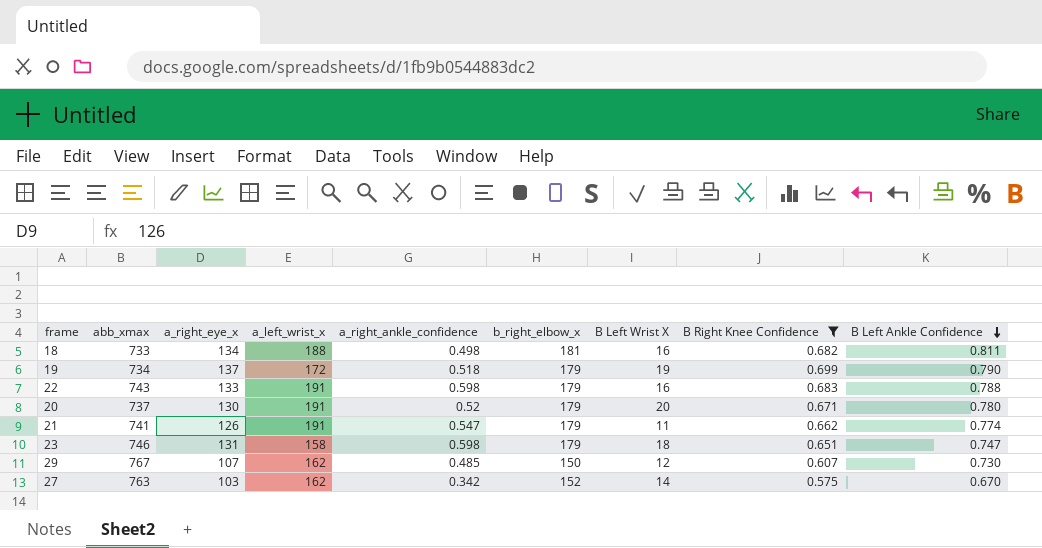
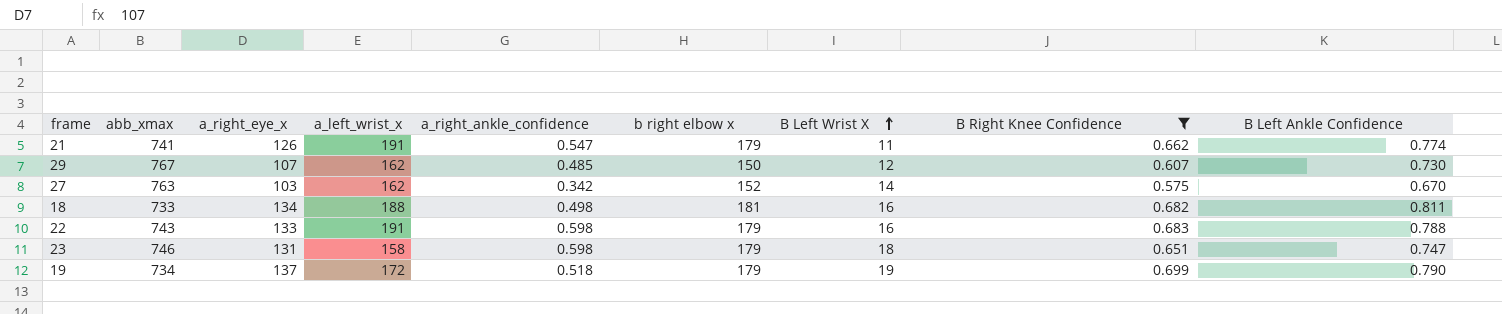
row order: B Left Ankle Confidence descending -> B Left Wrist X ascending
column name: b_right_elbow_x -> b right elbow x
row 20: 737 | 130 | 191 | 0.52 | 179 | 20 | 0.671 | 0.780 -> none

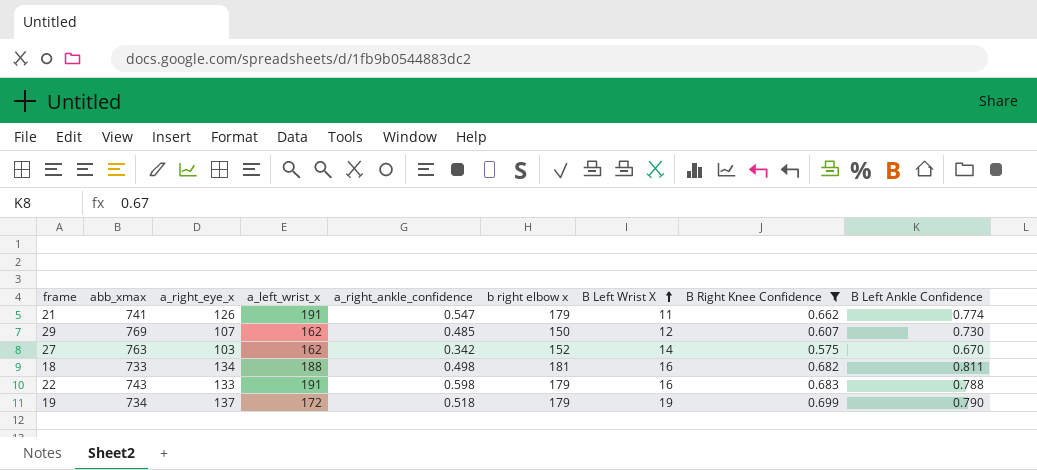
row 23: 746 | 131 | 158 | 0.598 | 179 | 18 | 0.651 | 0.747 -> none
29 | abb_xmax: 767 -> 769

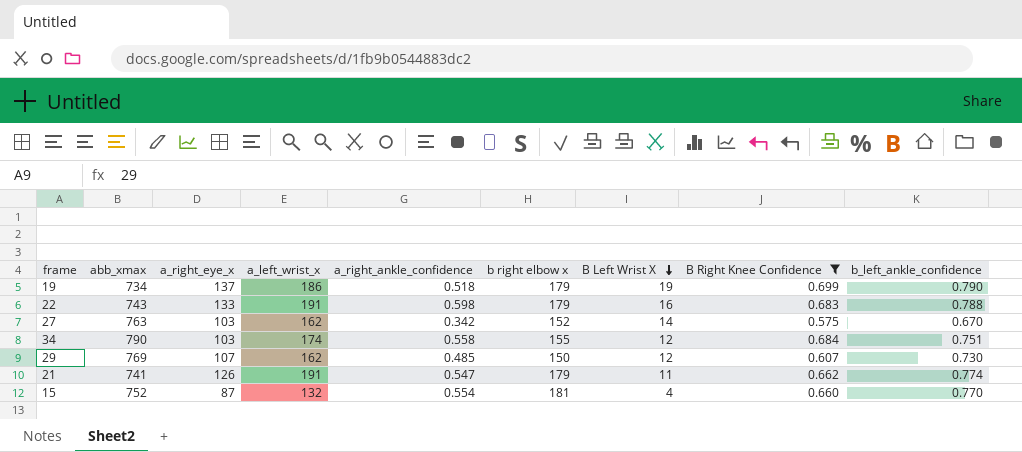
row order: B Left Wrist X ascending -> B Left Wrist X descending
column name: B Left Ankle Confidence -> b_left_ankle_confidence
row 18: 733 | 134 | 188 | 0.498 | 181 | 16 | 0.682 | 0.811 -> none
19 | a_left_wrist_x: 172 -> 186
row 34: none -> 790 | 103 | 174 | 0.558 | 155 | 12 | 0.684 | 0.751
row 15: none -> 752 | 87 | 132 | 0.554 | 181 | 4 | 0.660 | 0.770

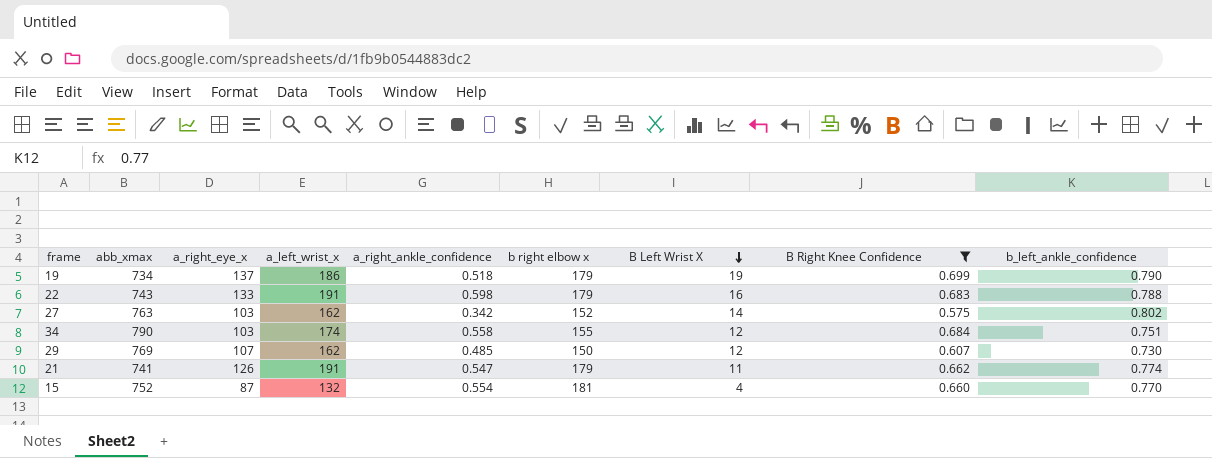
27 | b_left_ankle_confidence: 0.670 -> 0.802

